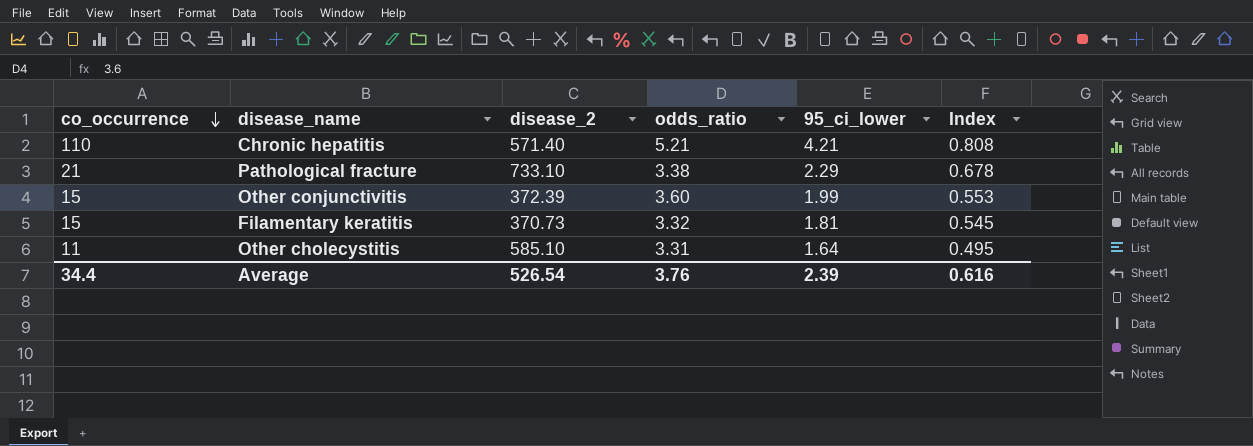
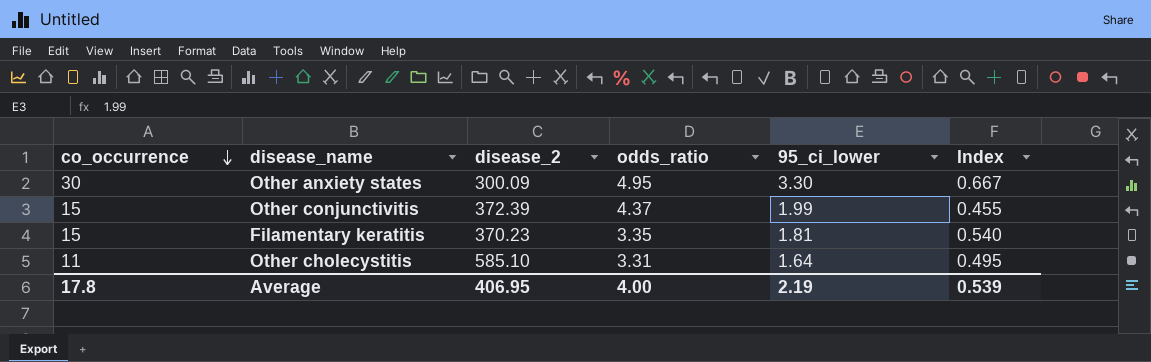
row Chronic hepatitis: 110 | 571.40 | 5.21 | 4.21 | 0.808 -> none
row Pathological fracture: 21 | 733.10 | 3.38 | 2.29 | 0.678 -> none
row Other anxiety states: none -> 30 | 300.09 | 4.95 | 3.30 | 0.667
Other conjunctivitis | odds_ratio: 3.60 -> 4.37
Other conjunctivitis | Index: 0.553 -> 0.455
Filamentary keratitis | disease_2: 370.73 -> 370.23
Filamentary keratitis | odds_ratio: 3.32 -> 3.35
Filamentary keratitis | Index: 0.545 -> 0.540
Average | co_occurrence: 34.4 -> 17.8
Average | disease_2: 526.54 -> 406.95
Average | odds_ratio: 3.76 -> 4.00
Average | 95_ci_lower: 2.39 -> 2.19
Average | Index: 0.616 -> 0.539

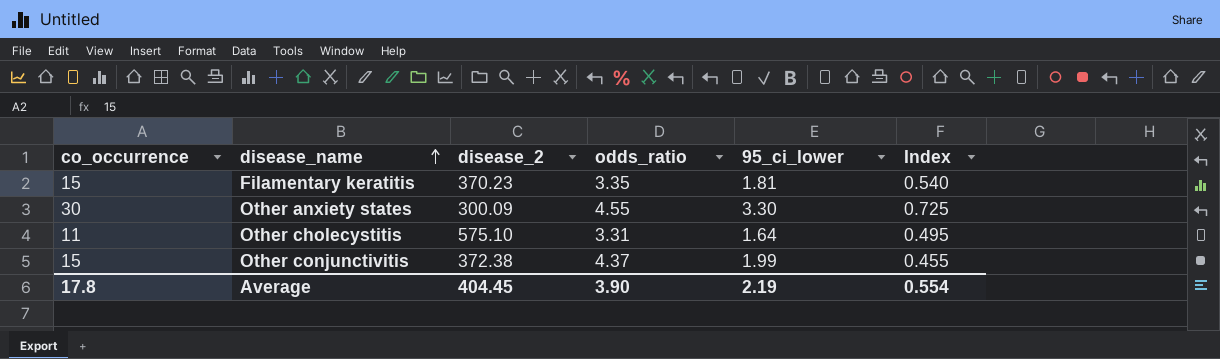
row order: co_occurrence descending -> disease_name ascending
Other anxiety states | odds_ratio: 4.95 -> 4.55
Other anxiety states | Index: 0.667 -> 0.725
Other cholecystitis | disease_2: 585.10 -> 575.10
Other conjunctivitis | disease_2: 372.39 -> 372.38
Average | disease_2: 406.95 -> 404.45
Average | odds_ratio: 4.00 -> 3.90
Average | Index: 0.539 -> 0.554

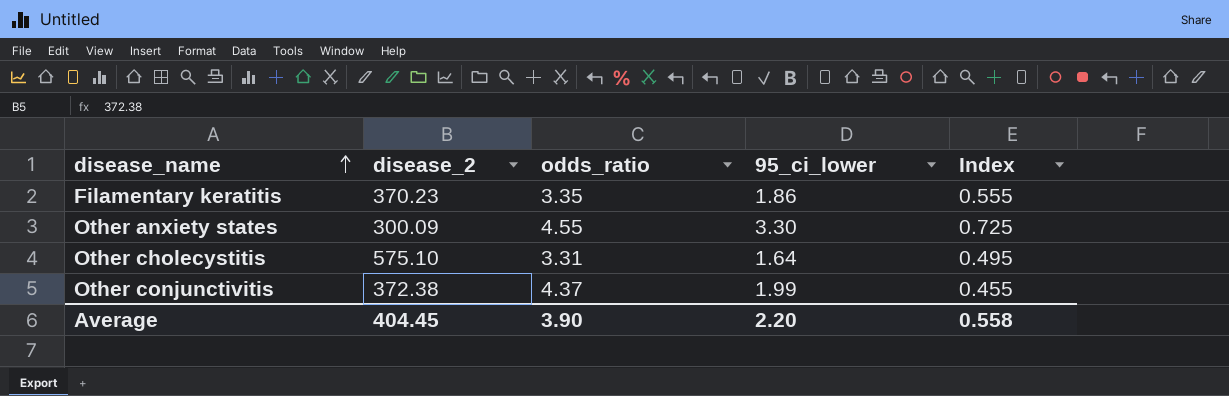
column co_occurrence | position: 1 -> none
Filamentary keratitis | 95_ci_lower: 1.81 -> 1.86
Filamentary keratitis | Index: 0.540 -> 0.555
Average | 95_ci_lower: 2.19 -> 2.20
Average | Index: 0.554 -> 0.558

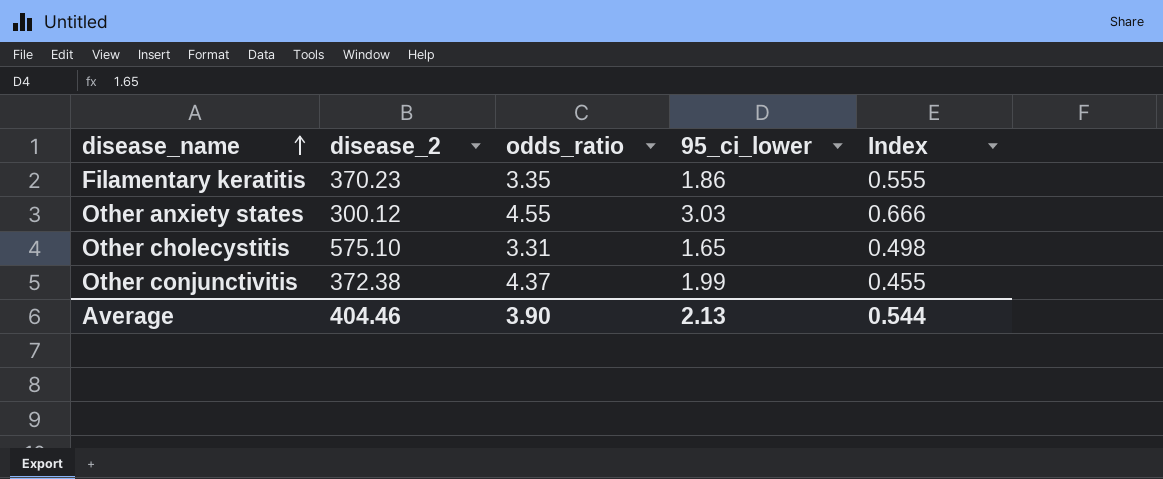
Other anxiety states | disease_2: 300.09 -> 300.12
Other anxiety states | 95_ci_lower: 3.30 -> 3.03
Other anxiety states | Index: 0.725 -> 0.666
Other cholecystitis | 95_ci_lower: 1.64 -> 1.65
Other cholecystitis | Index: 0.495 -> 0.498
Average | disease_2: 404.45 -> 404.46
Average | 95_ci_lower: 2.20 -> 2.13
Average | Index: 0.558 -> 0.544

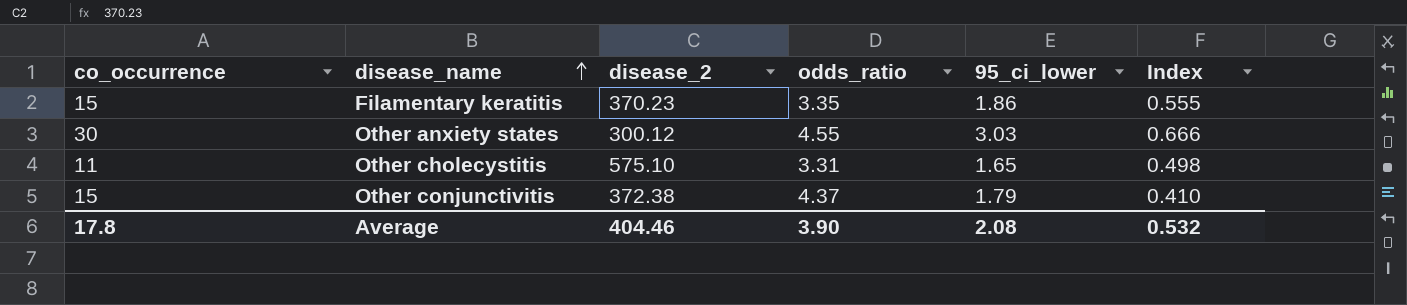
column co_occurrence | position: none -> 1
Other conjunctivitis | 95_ci_lower: 1.99 -> 1.79
Other conjunctivitis | Index: 0.455 -> 0.410
Average | 95_ci_lower: 2.13 -> 2.08
Average | Index: 0.544 -> 0.532

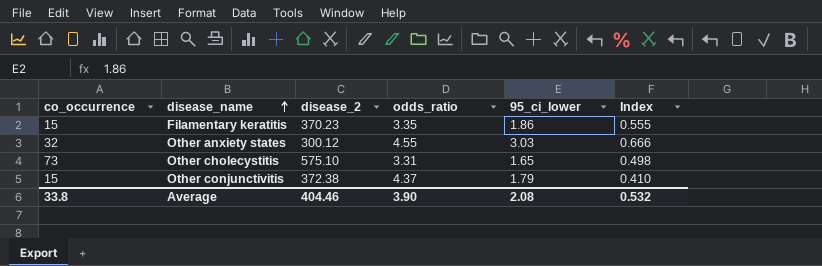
Other anxiety states | co_occurrence: 30 -> 32
Other cholecystitis | co_occurrence: 11 -> 73
Average | co_occurrence: 17.8 -> 33.8

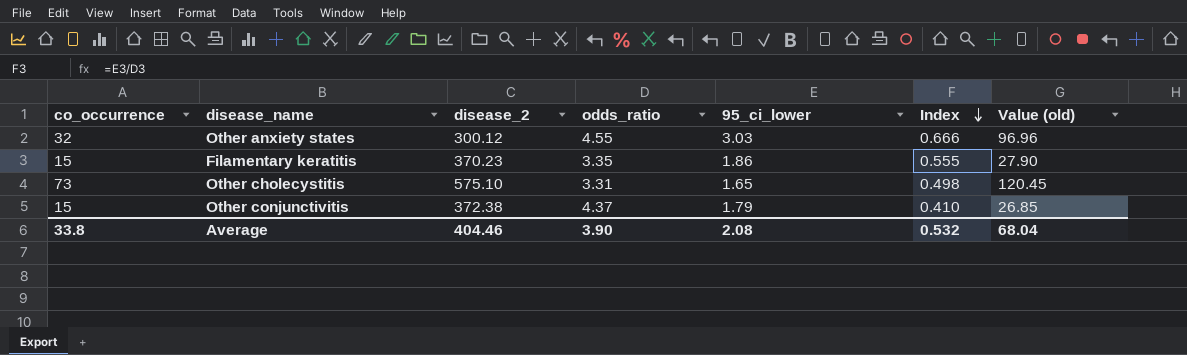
row order: disease_name ascending -> Index descending
column Value (old) | formula: none -> [co_occurrence] * [95_ci_lower]

